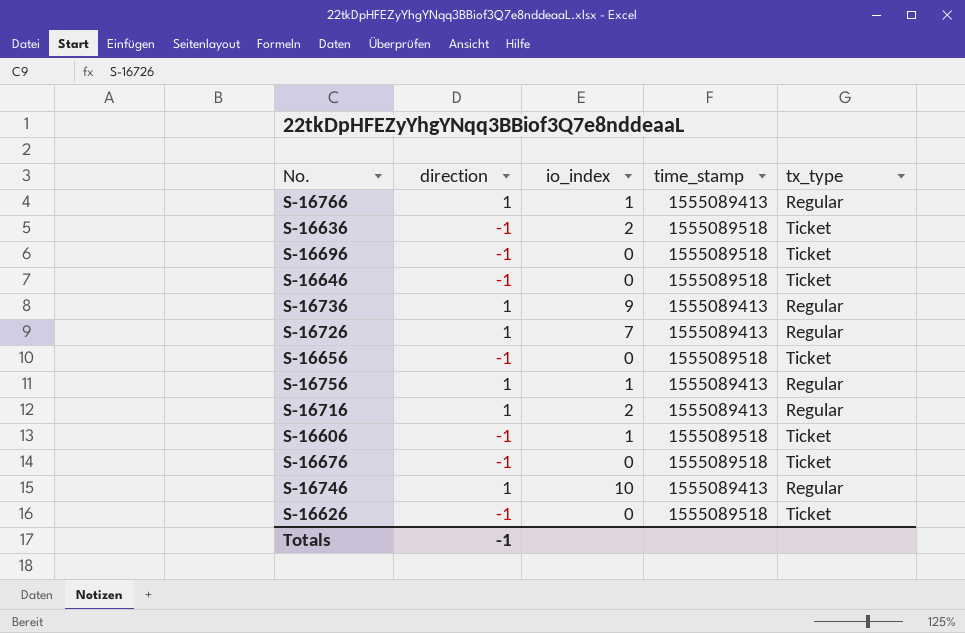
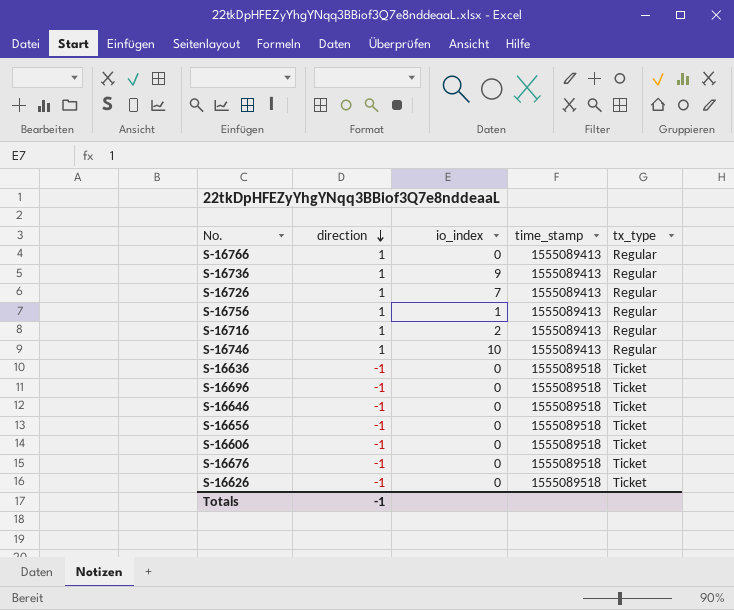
row order: none -> direction descending
S-16766 | io_index: 1 -> 0
S-16636 | io_index: 2 -> 0
S-16606 | io_index: 1 -> 0

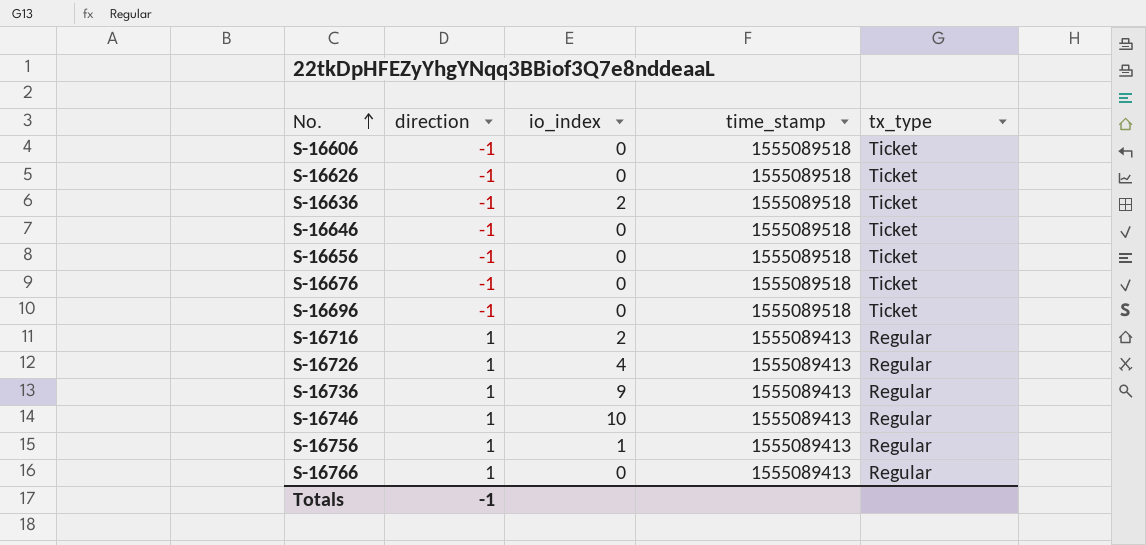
row order: direction descending -> No. ascending
S-16636 | io_index: 0 -> 2
S-16726 | io_index: 7 -> 4

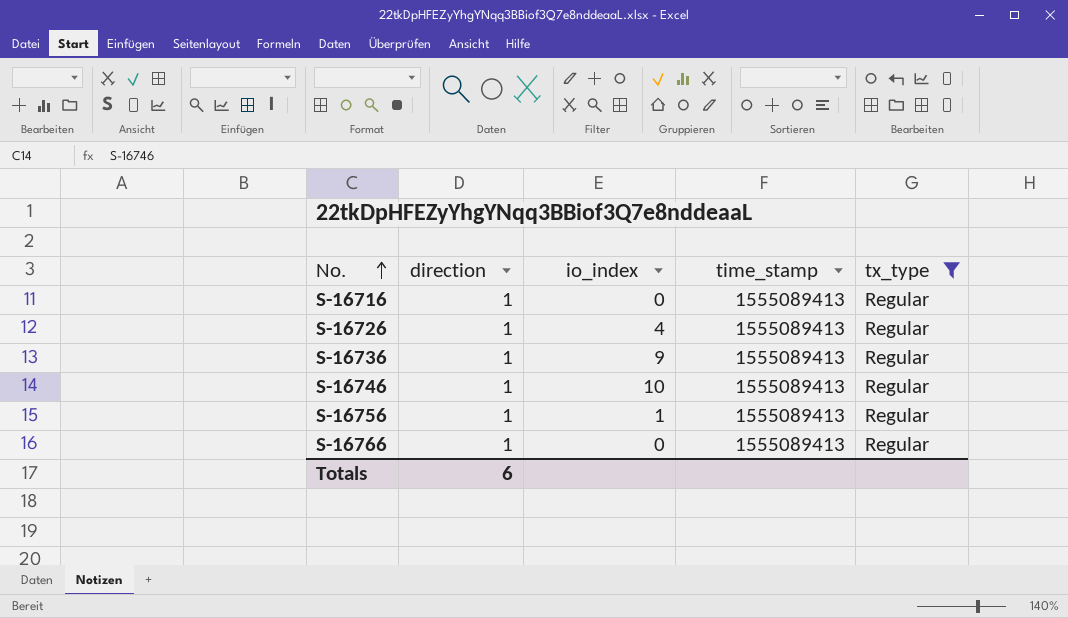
filter: none -> tx_type = Regular
S-16716 | io_index: 2 -> 0
Totals | direction: -1 -> 6

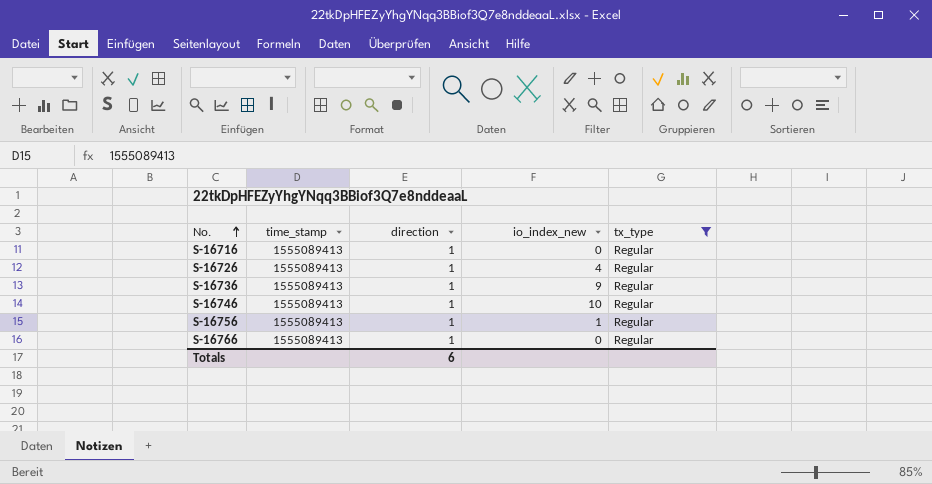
column time_stamp | position: 4 -> 2
column name: io_index -> io_index_new

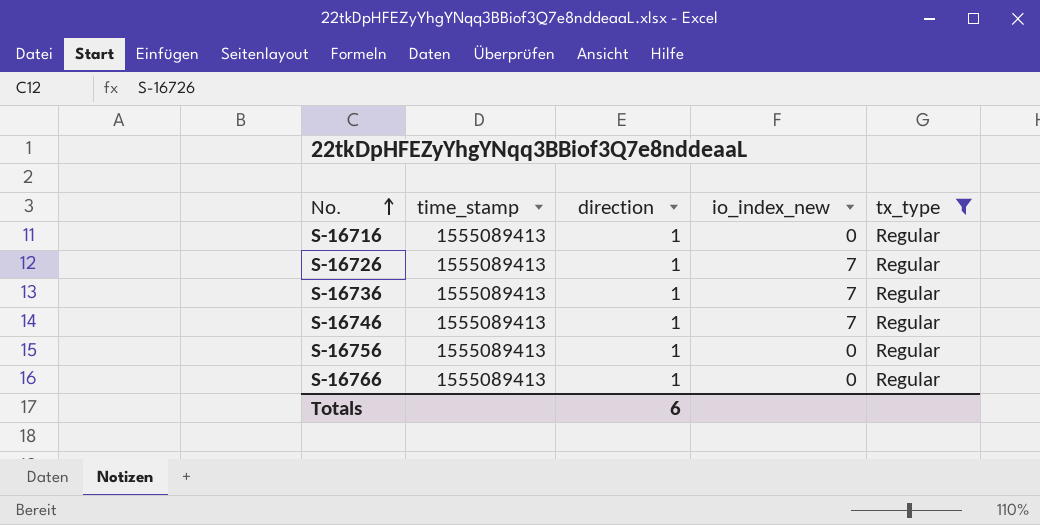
S-16726 | io_index_new: 4 -> 7
S-16736 | io_index_new: 9 -> 7
S-16746 | io_index_new: 10 -> 7
S-16756 | io_index_new: 1 -> 0

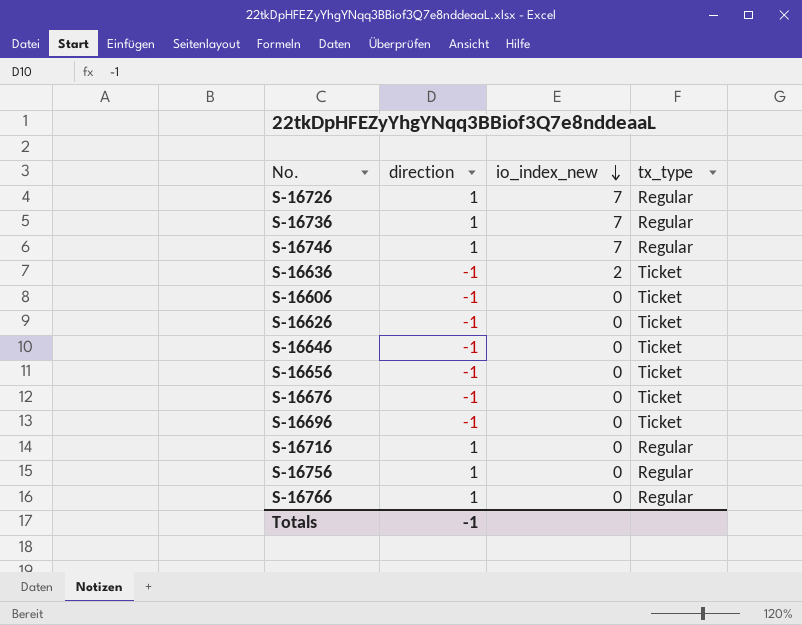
filter: tx_type = Regular -> none
row order: No. ascending -> io_index_new descending
column time_stamp | position: 2 -> none
Totals | direction: 6 -> -1

